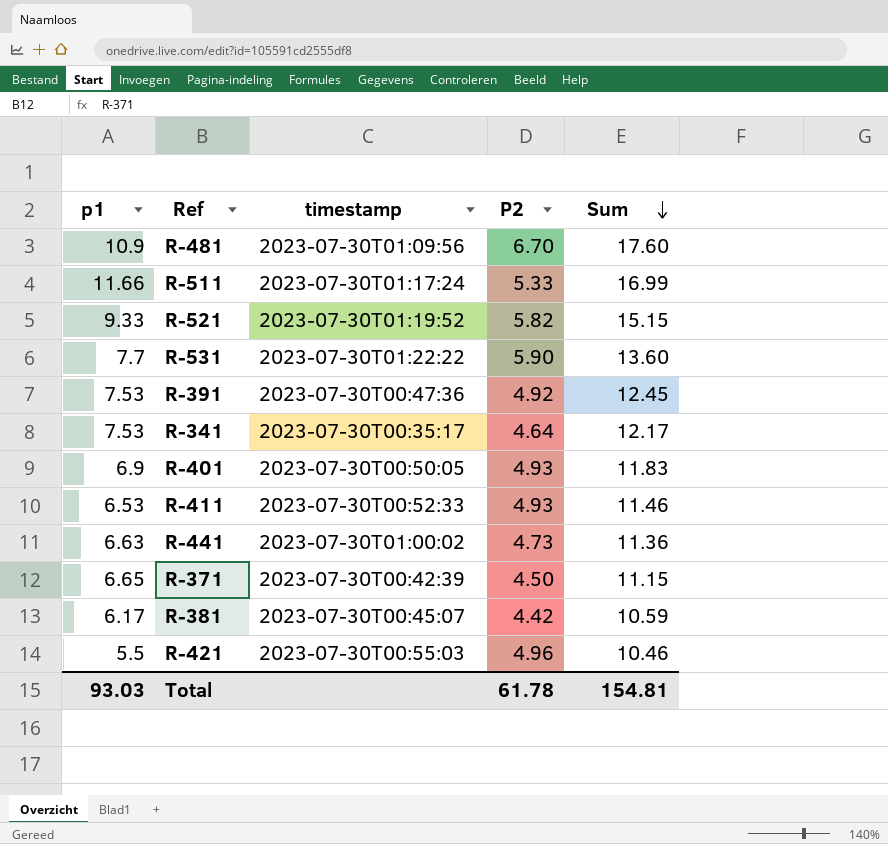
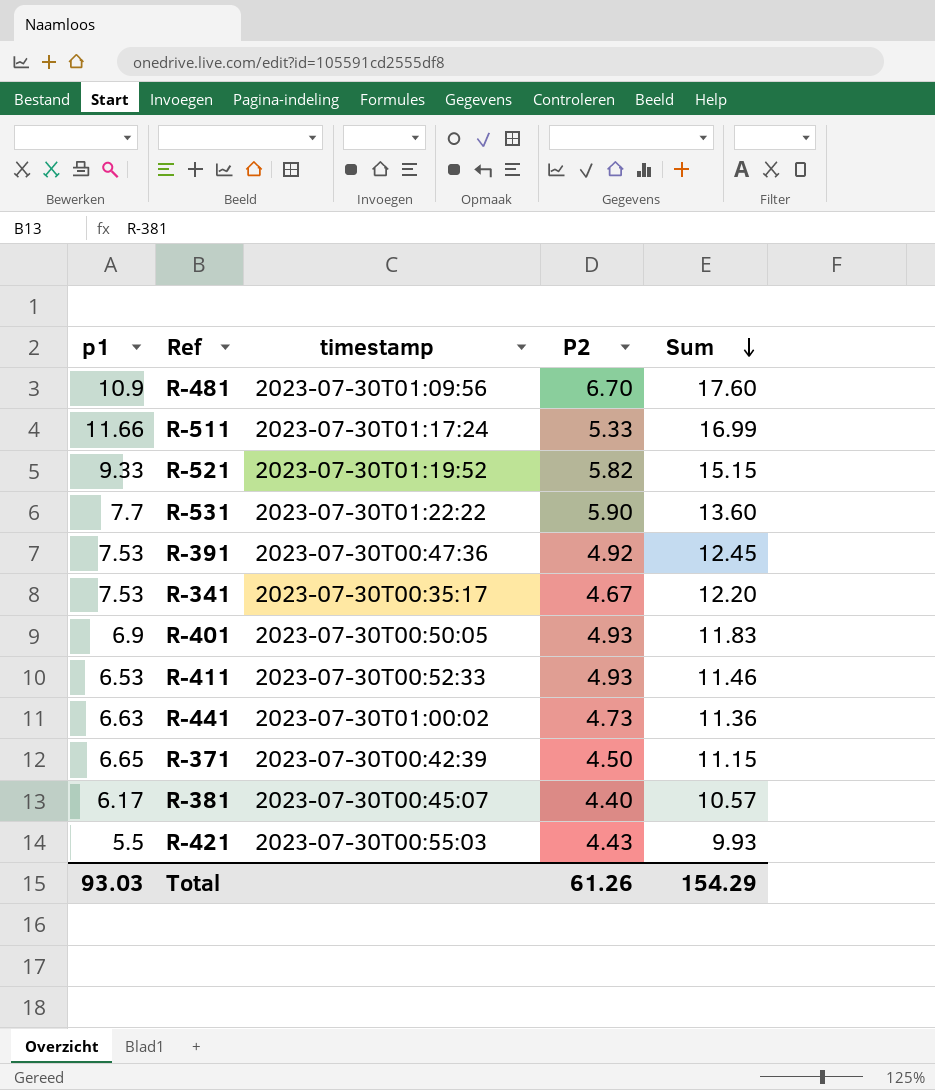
R-341 | P2: 4.64 -> 4.67
R-341 | Sum: 12.17 -> 12.20
R-381 | P2: 4.42 -> 4.40
R-381 | Sum: 10.59 -> 10.57
R-421 | P2: 4.96 -> 4.43
R-421 | Sum: 10.46 -> 9.93
Total | P2: 61.78 -> 61.26
Total | Sum: 154.81 -> 154.29

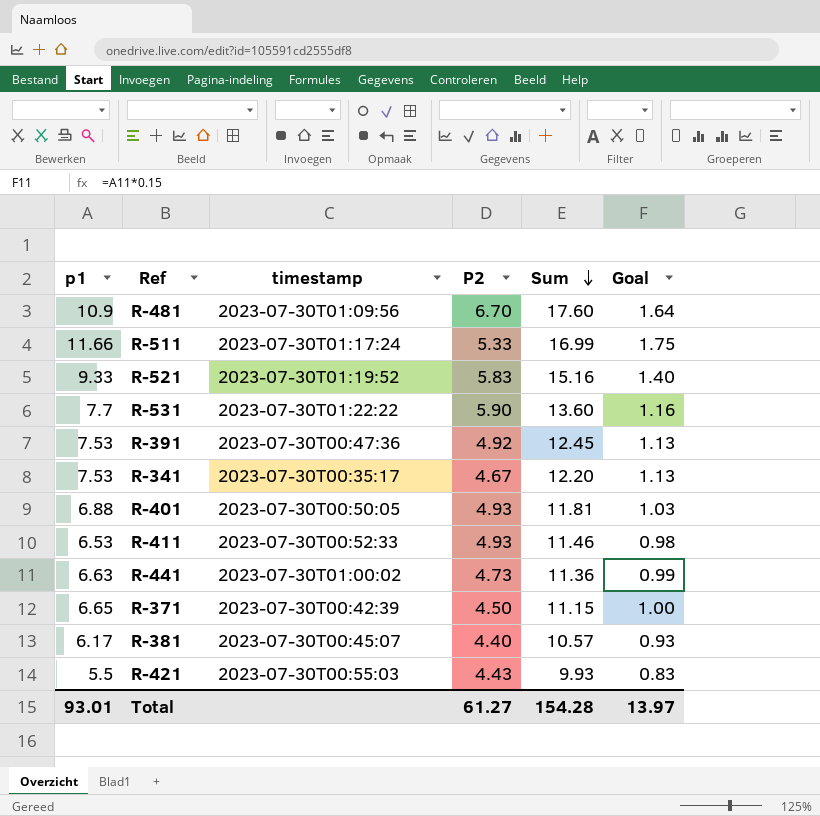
column Goal | formula: none -> [p1] * 0.15
R-521 | P2: 5.82 -> 5.83
R-521 | Sum: 15.15 -> 15.16
R-401 | p1: 6.9 -> 6.88
R-401 | Sum: 11.83 -> 11.81
Total | p1: 93.03 -> 93.01
Total | P2: 61.26 -> 61.27
Total | Sum: 154.29 -> 154.28

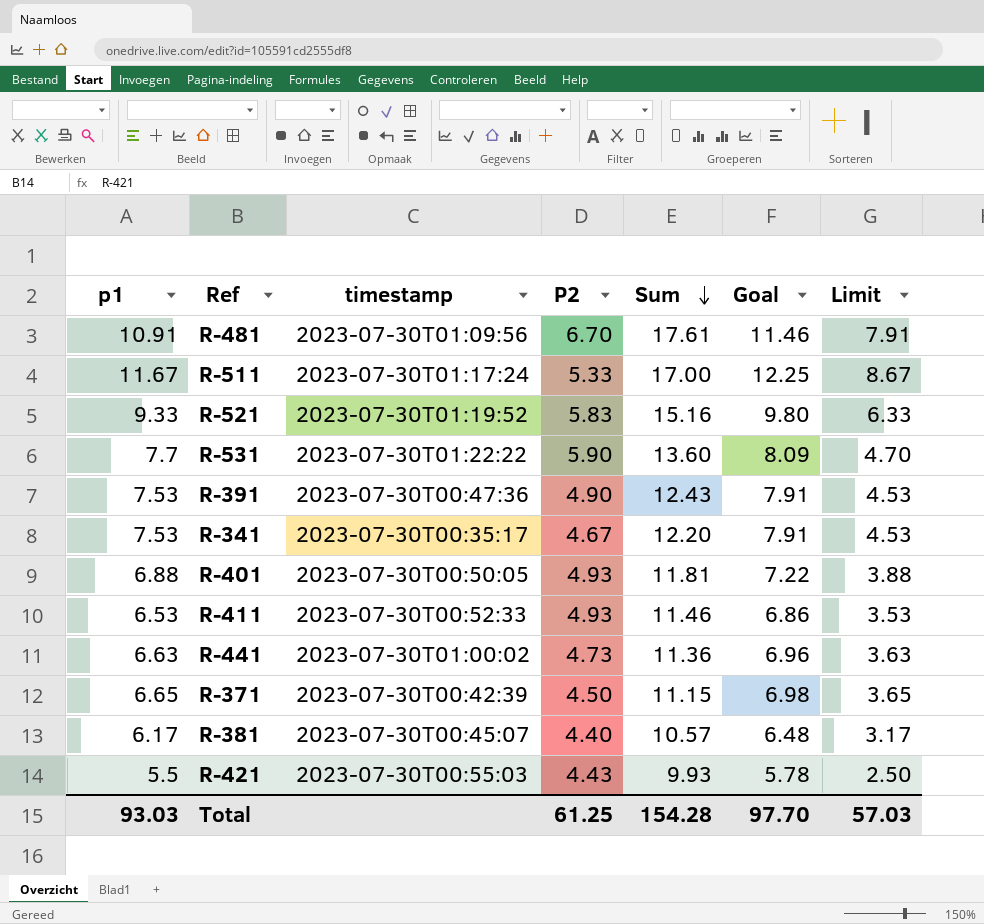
column Goal | formula: [p1] * 0.15 -> [p1] * 1.05
column Limit | formula: none -> [p1] - 3
R-481 | p1: 10.9 -> 10.91
R-481 | Sum: 17.60 -> 17.61
R-511 | p1: 11.66 -> 11.67
R-511 | Sum: 16.99 -> 17.00
R-391 | P2: 4.92 -> 4.90
R-391 | Sum: 12.45 -> 12.43
Total | p1: 93.01 -> 93.03
Total | P2: 61.27 -> 61.25
Total | Goal: 13.97 -> 97.70

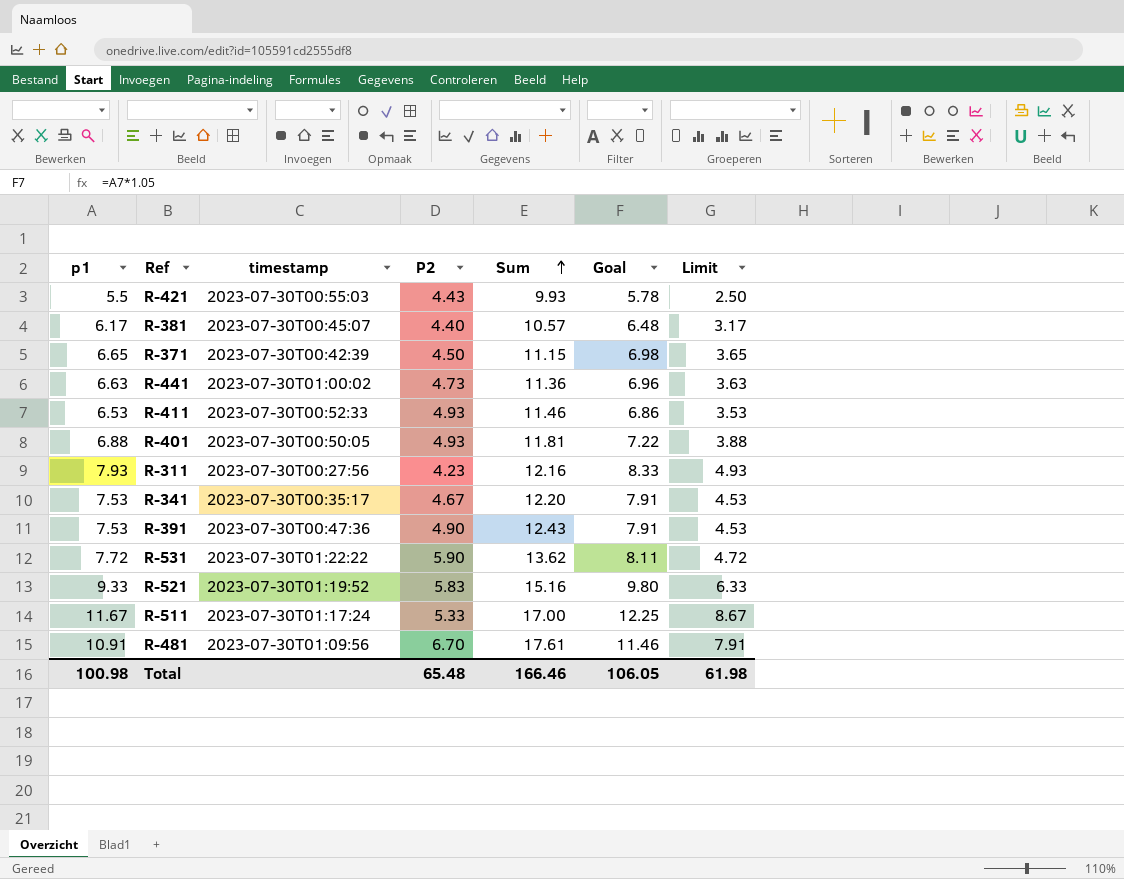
row order: Sum descending -> Sum ascending
row R-311: none -> 7.93 | 2023-07-30T00:27:56 | 4.23 | 12.16 | 8.33 | 4.93
R-531 | p1: 7.7 -> 7.72
R-531 | Sum: 13.60 -> 13.62
R-531 | Goal: 8.09 -> 8.11
R-531 | Limit: 4.70 -> 4.72
Total | p1: 93.03 -> 100.98
Total | P2: 61.25 -> 65.48
Total | Sum: 154.28 -> 166.46
Total | Goal: 97.70 -> 106.05
Total | Limit: 57.03 -> 61.98

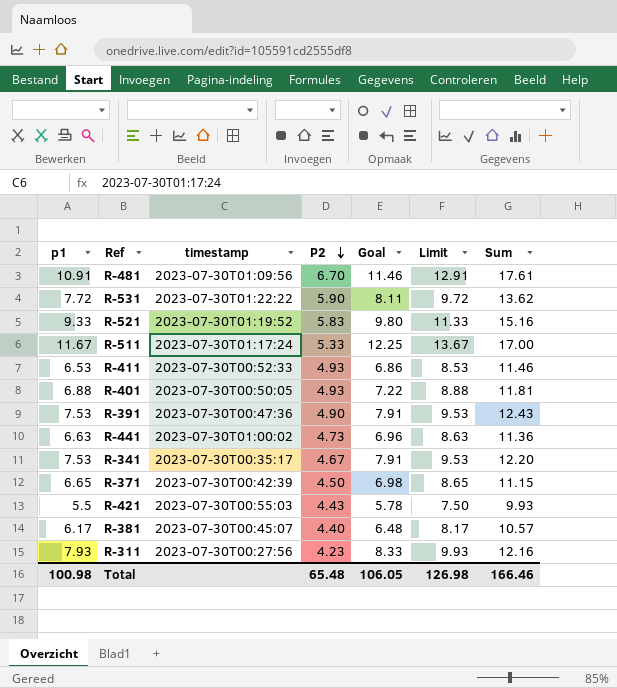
row order: Sum ascending -> P2 descending
column Limit | formula: [p1] - 3 -> [p1] + 2
column Sum | position: 5 -> 7
Total | Limit: 61.98 -> 126.98

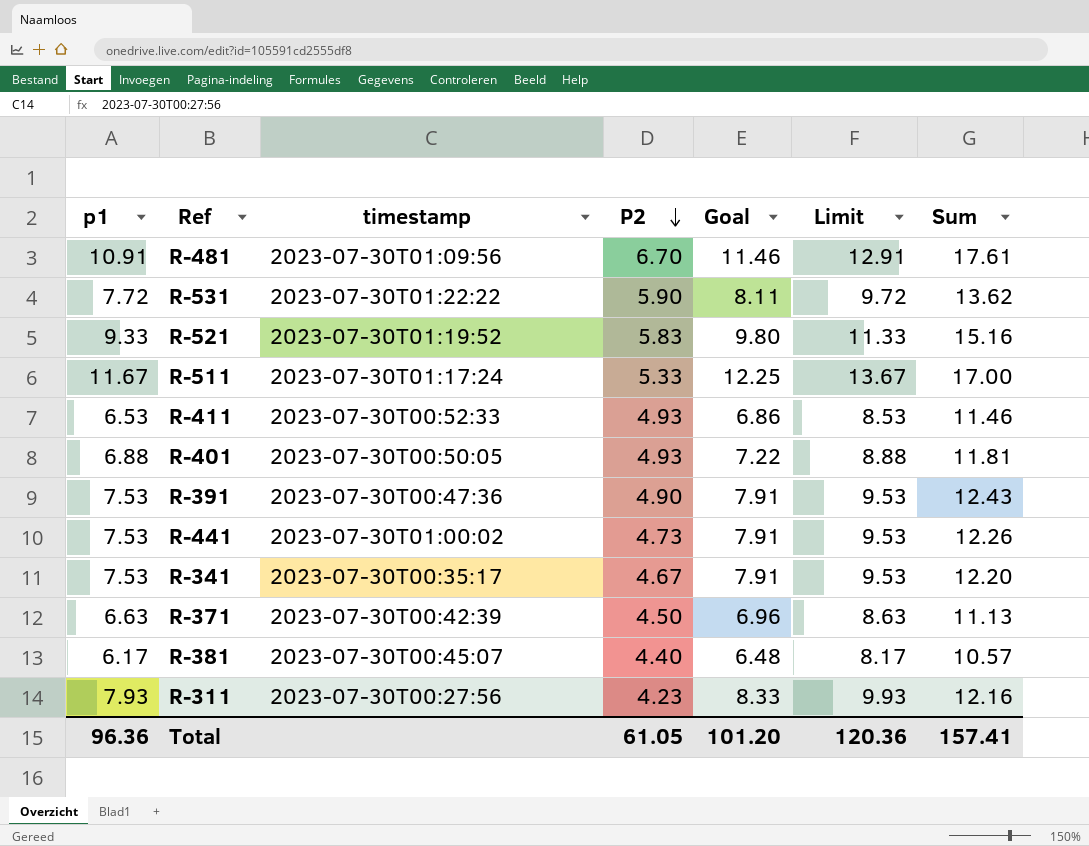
row R-421: 5.5 | 2023-07-30T00:55:03 | 4.43 | 5.78 | 7.50 | 9.93 -> none
R-441 | p1: 6.63 -> 7.53
R-441 | Goal: 6.96 -> 7.91
R-441 | Limit: 8.63 -> 9.53
R-441 | Sum: 11.36 -> 12.26
R-371 | p1: 6.65 -> 6.63
R-371 | Goal: 6.98 -> 6.96
R-371 | Limit: 8.65 -> 8.63
R-371 | Sum: 11.15 -> 11.13
Total | p1: 100.98 -> 96.36
Total | P2: 65.48 -> 61.05
Total | Goal: 106.05 -> 101.20
Total | Limit: 126.98 -> 120.36
Total | Sum: 166.46 -> 157.41

